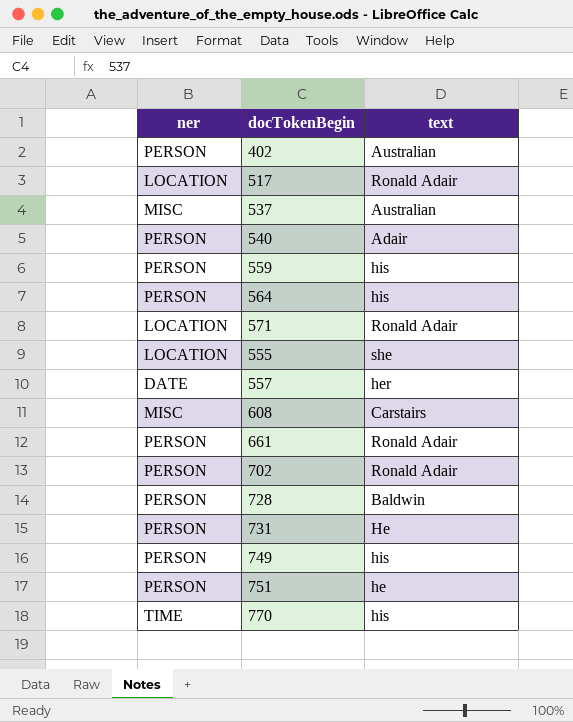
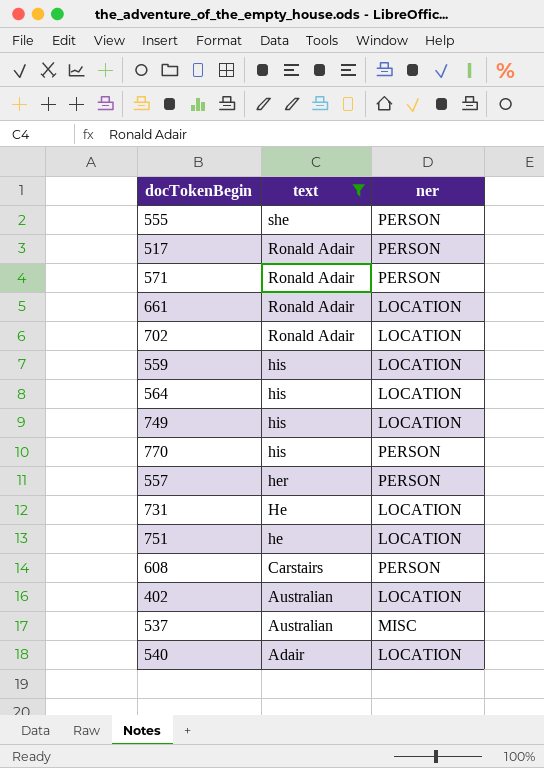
filter: none -> text != Baldwin
row order: none -> text descending
column ner | position: 1 -> 3
555 | ner: LOCATION -> PERSON
517 | ner: LOCATION -> PERSON
571 | ner: LOCATION -> PERSON
661 | ner: PERSON -> LOCATION
702 | ner: PERSON -> LOCATION
559 | ner: PERSON -> LOCATION
564 | ner: PERSON -> LOCATION
749 | ner: PERSON -> LOCATION
770 | ner: TIME -> PERSON
557 | ner: DATE -> PERSON
731 | ner: PERSON -> LOCATION
751 | ner: PERSON -> LOCATION
608 | ner: MISC -> PERSON
402 | ner: PERSON -> LOCATION
540 | ner: PERSON -> LOCATION

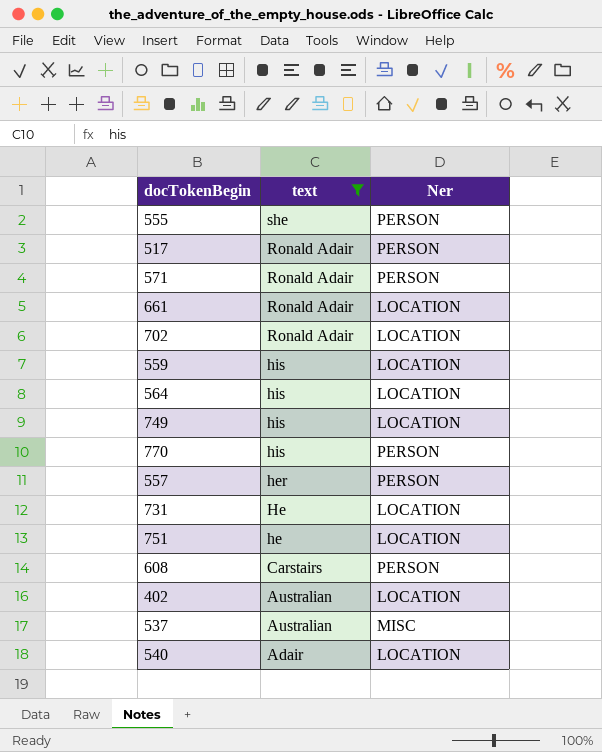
column name: ner -> Ner

